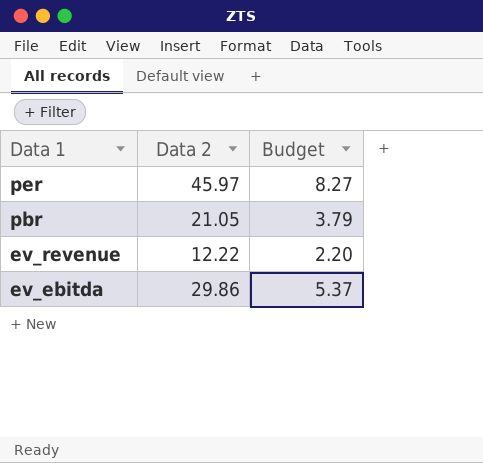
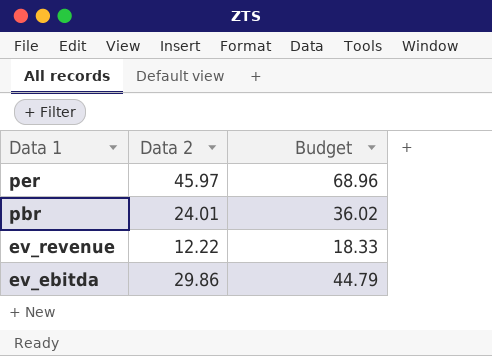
column Budget | formula: [Data 2] * 0.18 -> [Data 2] * 1.5
pbr | Data 2: 21.05 -> 24.01

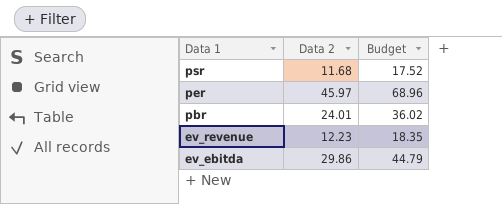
row psr: none -> 11.68 | 17.52
ev_revenue | Data 2: 12.22 -> 12.23
ev_revenue | Budget: 18.33 -> 18.35

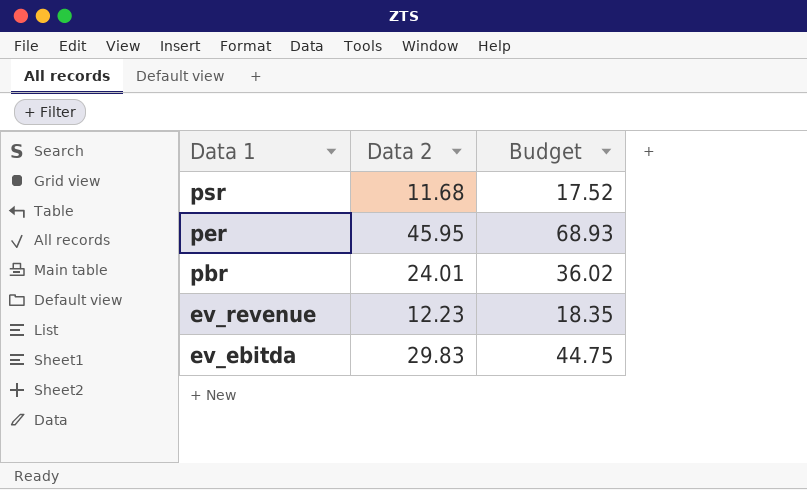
per | Data 2: 45.97 -> 45.95
per | Budget: 68.96 -> 68.93
ev_ebitda | Data 2: 29.86 -> 29.83
ev_ebitda | Budget: 44.79 -> 44.75

